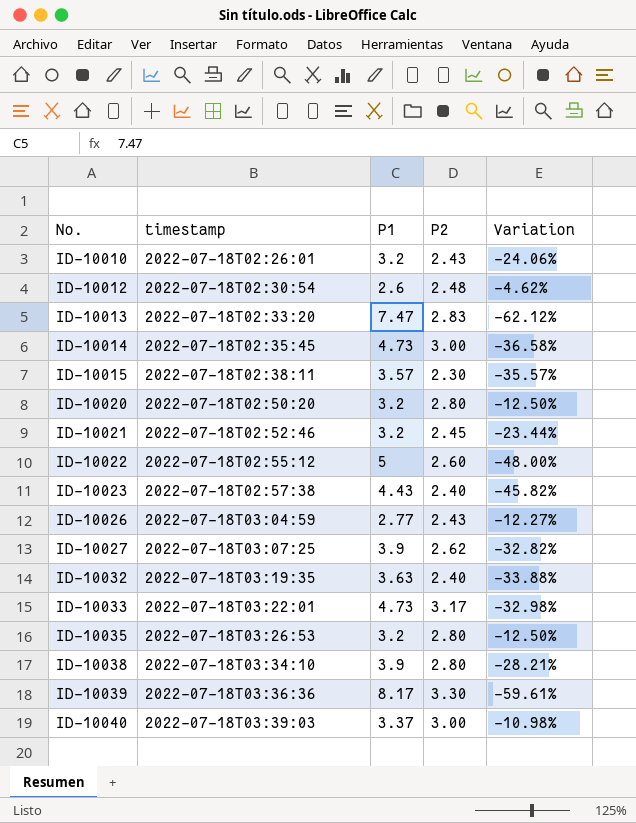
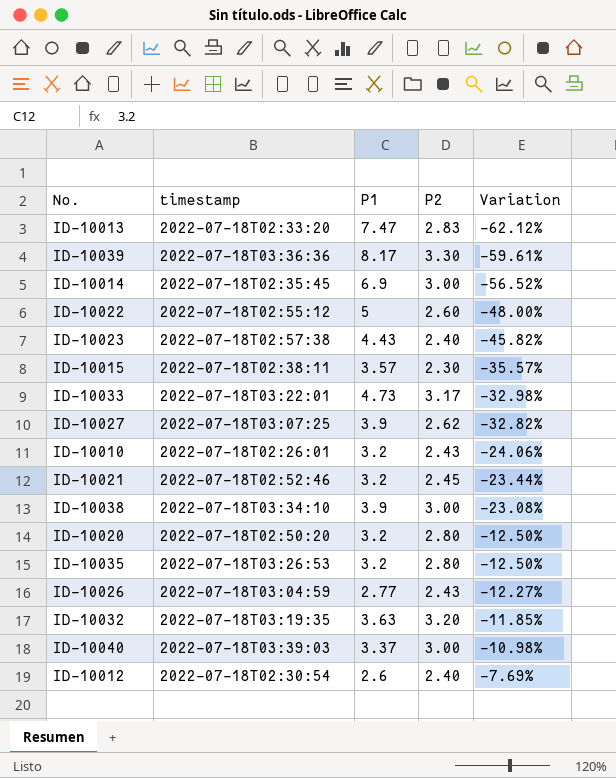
row order: No. ascending -> Variation ascending
ID-10014 | P1: 4.73 -> 6.9
ID-10014 | Variation: -36.58% -> -56.52%
ID-10038 | P2: 2.80 -> 3.00
ID-10038 | Variation: -28.21% -> -23.08%
ID-10032 | P2: 2.40 -> 3.20
ID-10032 | Variation: -33.88% -> -11.85%
ID-10012 | P2: 2.48 -> 2.40
ID-10012 | Variation: -4.62% -> -7.69%

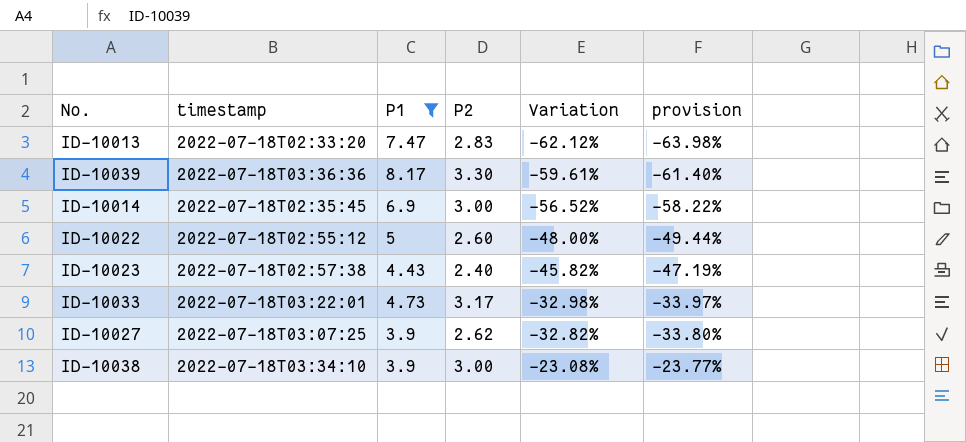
filter: none -> P1 >= 3.9
column provision | formula: none -> [Variation] * 1.03

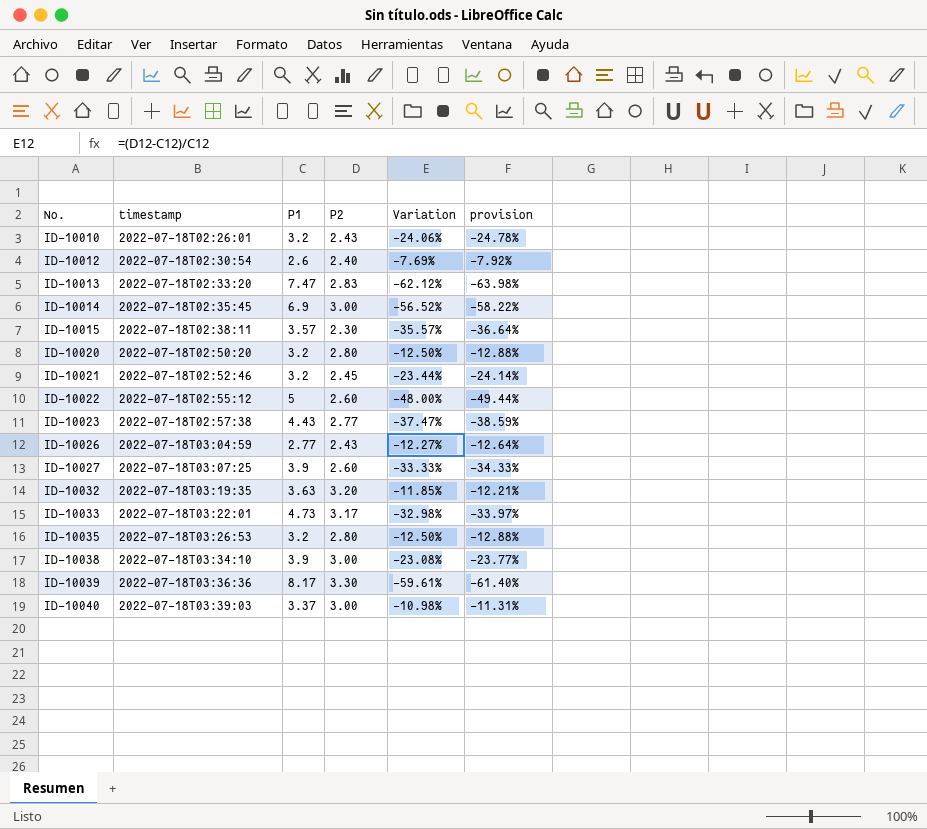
filter: P1 >= 3.9 -> none
row order: Variation ascending -> No. ascending
ID-10023 | P2: 2.40 -> 2.77
ID-10023 | Variation: -45.82% -> -37.47%
ID-10023 | provision: -47.19% -> -38.59%
ID-10027 | P2: 2.62 -> 2.60
ID-10027 | Variation: -32.82% -> -33.33%
ID-10027 | provision: -33.80% -> -34.33%

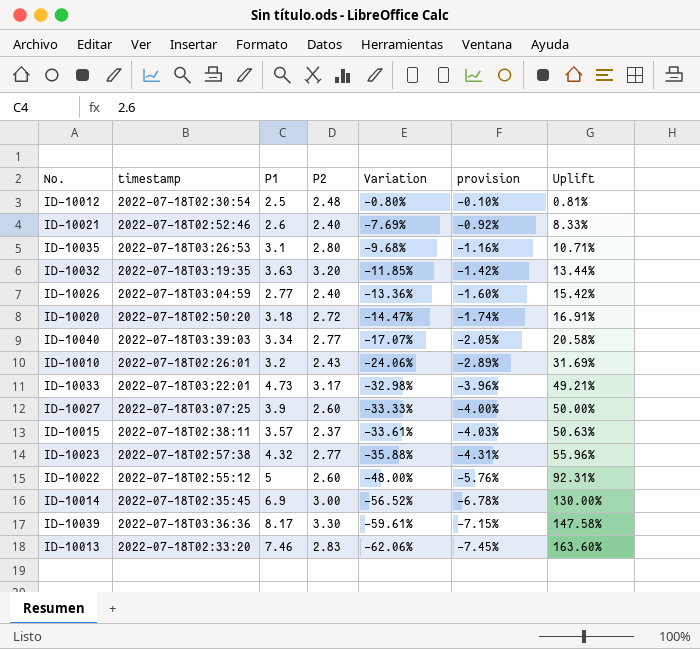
row order: No. ascending -> Variation descending
column provision | formula: [Variation] * 1.03 -> [Variation] * 0.12
column Uplift | formula: none -> ([P1] - [P2]) / [P2]
row ID-10038: 2022-07-18T03:34:10 | 3.9 | 3.00 | -23.08% | -23.77% -> none
ID-10012 | P1: 2.6 -> 2.5
ID-10012 | P2: 2.40 -> 2.48
ID-10012 | Variation: -7.69% -> -0.80%
ID-10021 | P1: 3.2 -> 2.6
ID-10021 | P2: 2.45 -> 2.40
ID-10021 | Variation: -23.44% -> -7.69%
ID-10035 | P1: 3.2 -> 3.1
ID-10035 | Variation: -12.50% -> -9.68%
ID-10026 | P2: 2.43 -> 2.40
ID-10026 | Variation: -12.27% -> -13.36%
ID-10020 | P1: 3.2 -> 3.18
ID-10020 | P2: 2.80 -> 2.72
ID-10020 | Variation: -12.50% -> -14.47%
ID-10040 | P1: 3.37 -> 3.34
ID-10040 | P2: 3.00 -> 2.77
ID-10040 | Variation: -10.98% -> -17.07%
ID-10015 | P2: 2.30 -> 2.37
ID-10015 | Variation: -35.57% -> -33.61%
ID-10023 | P1: 4.43 -> 4.32
ID-10023 | Variation: -37.47% -> -35.88%
ID-10013 | P1: 7.47 -> 7.46
ID-10013 | Variation: -62.12% -> -62.06%

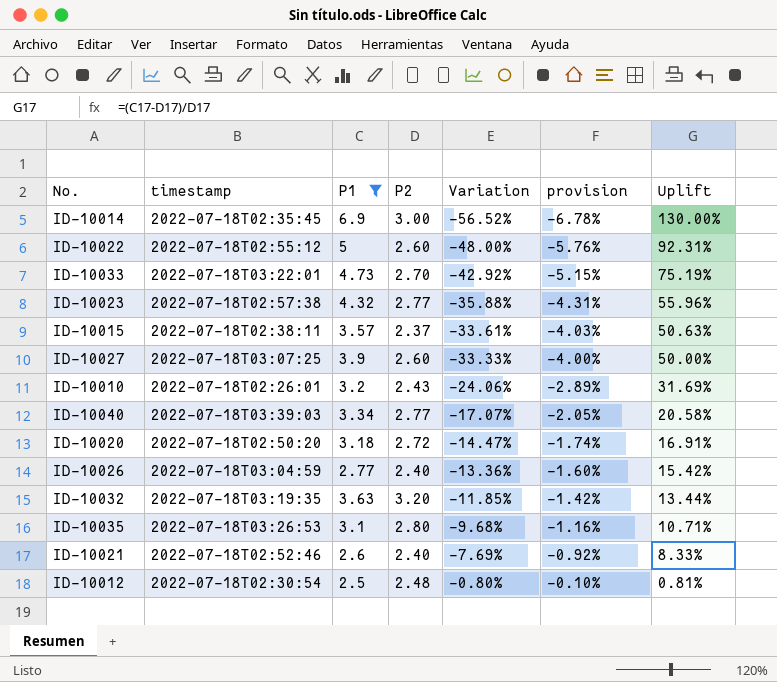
filter: none -> P1 <= 6.9
row order: Variation descending -> Variation ascending
ID-10033 | P2: 3.17 -> 2.70
ID-10033 | Variation: -32.98% -> -42.92%
ID-10033 | provision: -3.96% -> -5.15%
ID-10033 | Uplift: 49.21% -> 75.19%

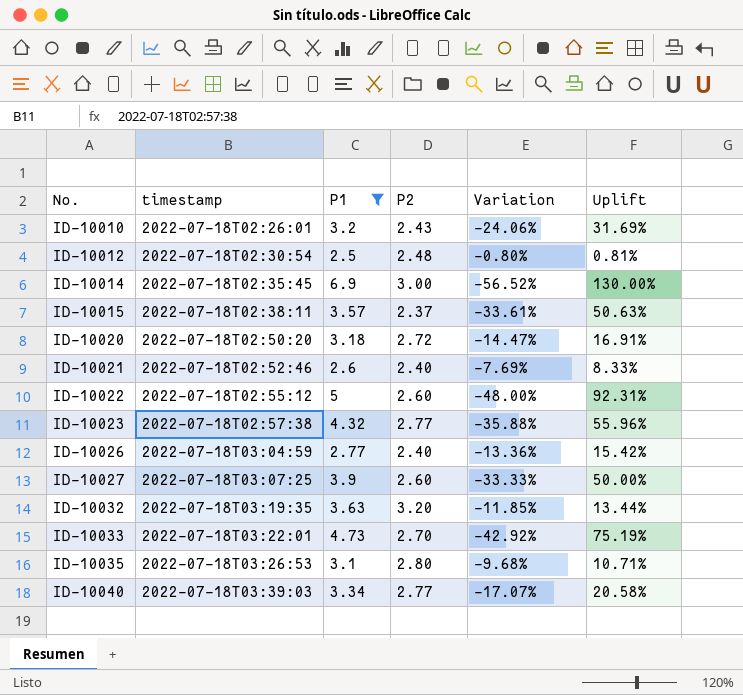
row order: Variation ascending -> No. ascending
column provision | formula: [Variation] * 0.12 -> none

